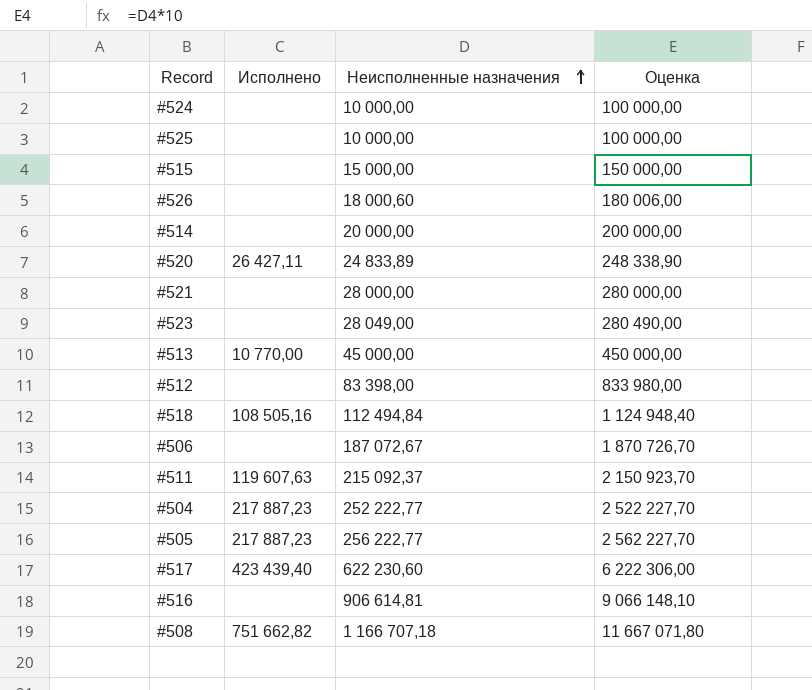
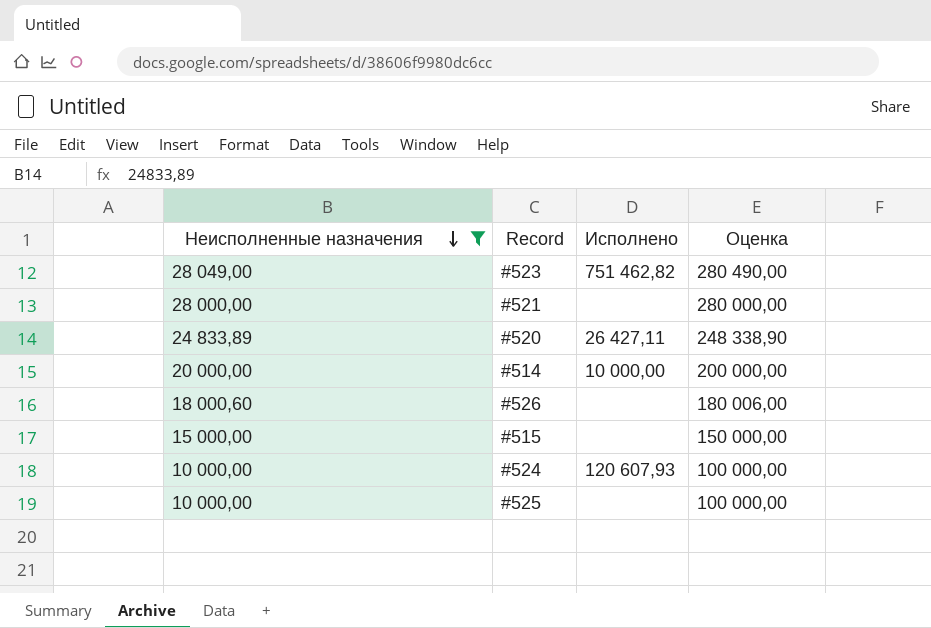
filter: none -> Неисполненные назначения <= 28 049,00
row order: Неисполненные назначения ascending -> Неисполненные назначения descending
column Неисполненные назначения | position: 3 -> 1
#523 | Исполнено: none -> 751 462,82
#514 | Исполнено: none -> 10 000,00
#524 | Исполнено: none -> 120 607,93

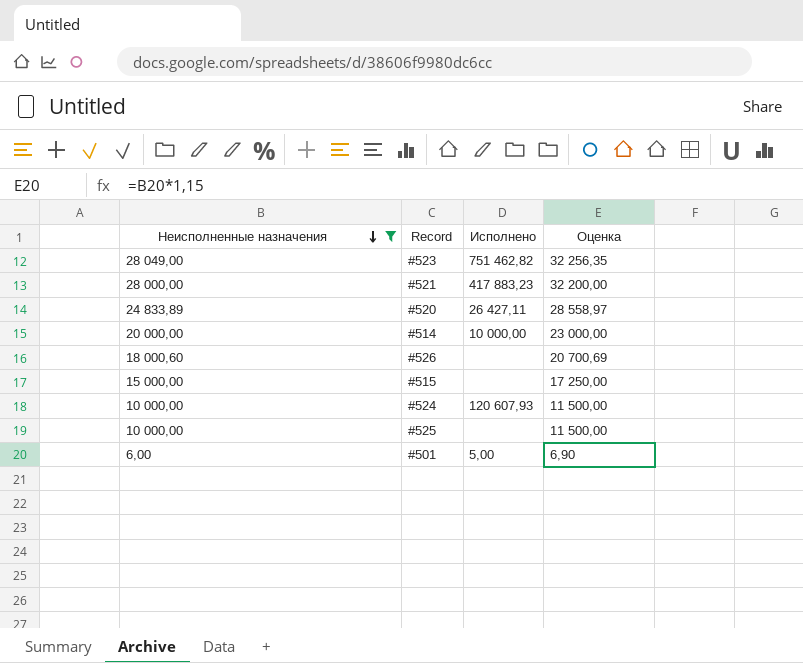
column Оценка | formula: [Неисполненные назначения] * 10 -> [Неисполненные назначения] * 1,15
#521 | Исполнено: none -> 417 883,23
row #501: none -> 6,00 | 5,00 | 6,90

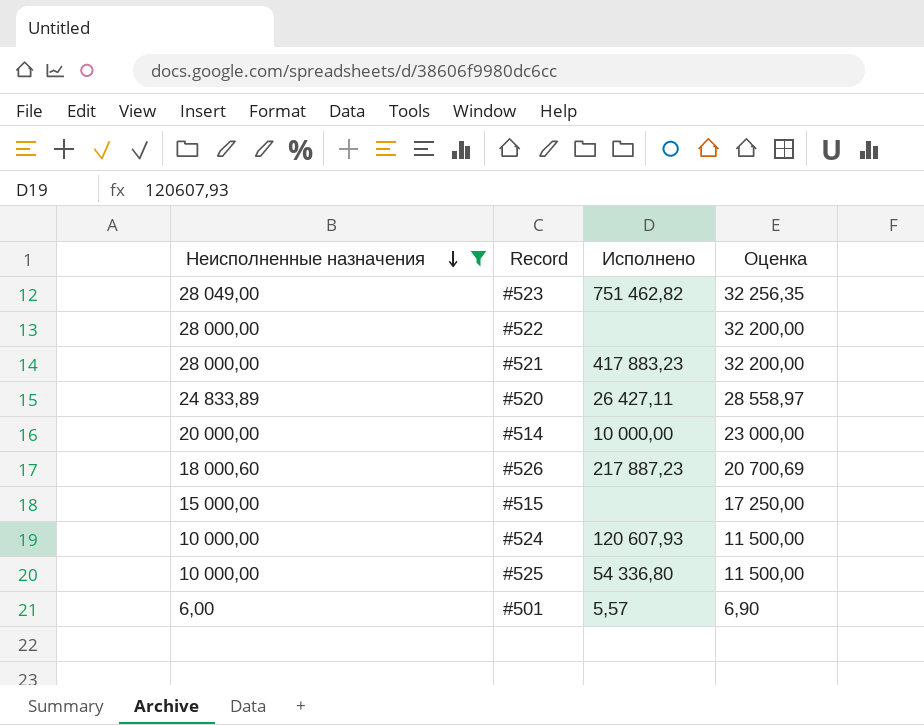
row #522: none -> 28 000,00 | none | 32 200,00
#526 | Исполнено: none -> 217 887,23
#525 | Исполнено: none -> 54 336,80
#501 | Исполнено: 5,00 -> 5,57

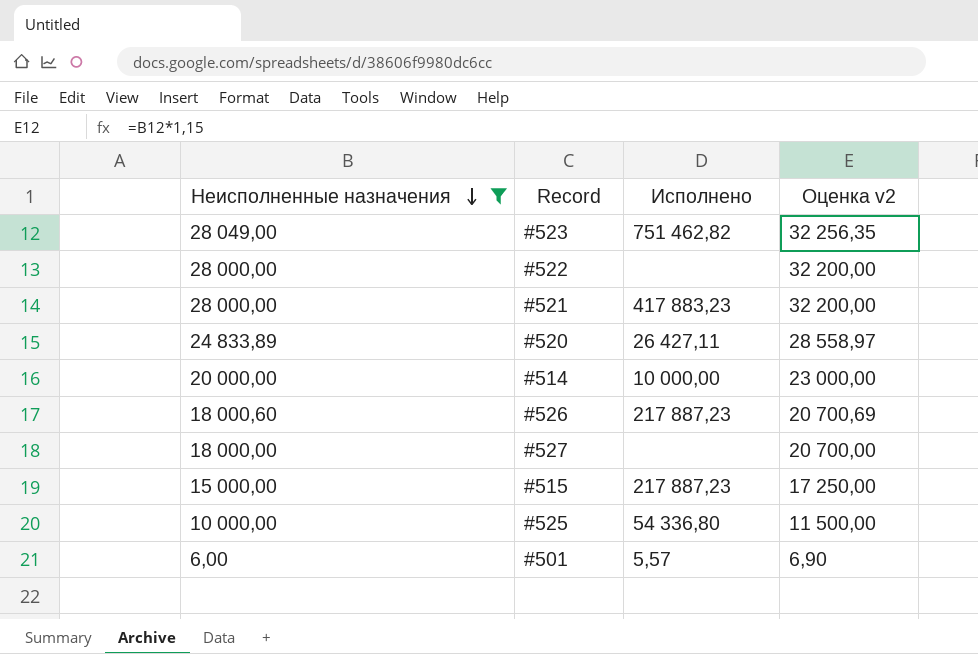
column name: Оценка -> Оценка v2
row #524: 10 000,00 | 120 607,93 | 11 500,00 -> none
row #527: none -> 18 000,00 | none | 20 700,00
#515 | Исполнено: none -> 217 887,23

